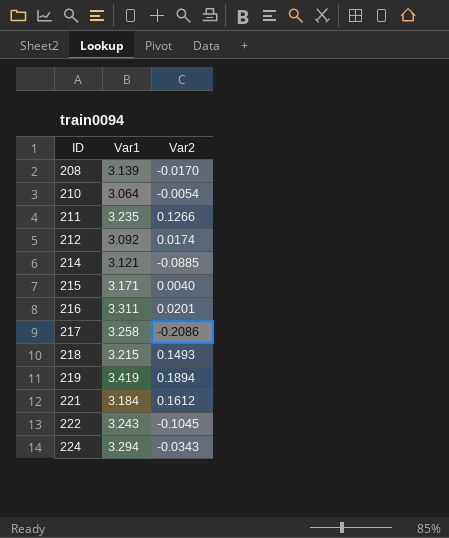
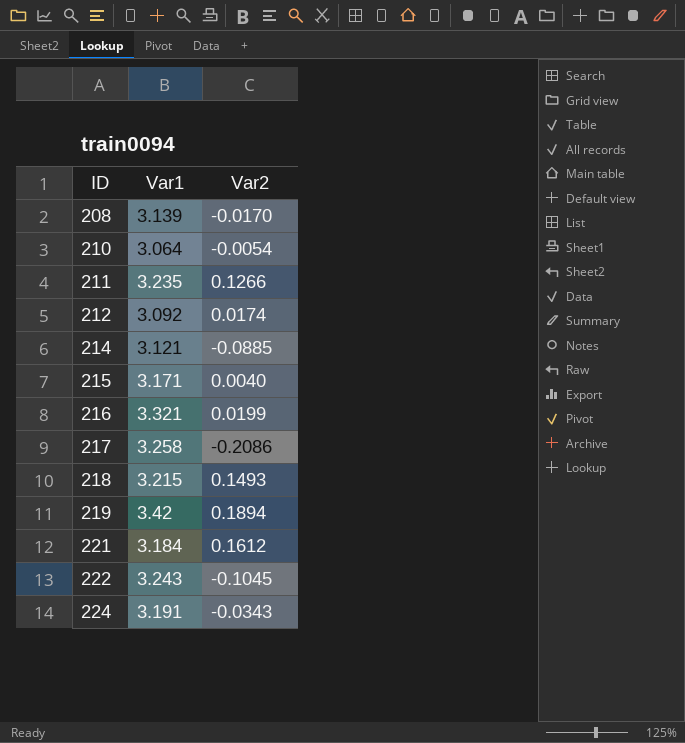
216 | Var1: 3.311 -> 3.321
216 | Var2: 0.0201 -> 0.0199
219 | Var1: 3.419 -> 3.42
224 | Var1: 3.294 -> 3.191

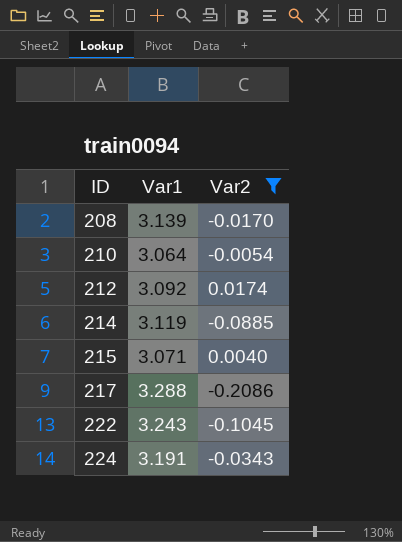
filter: none -> Var2 <= 0.0174
214 | Var1: 3.121 -> 3.119
215 | Var1: 3.171 -> 3.071
217 | Var1: 3.258 -> 3.288

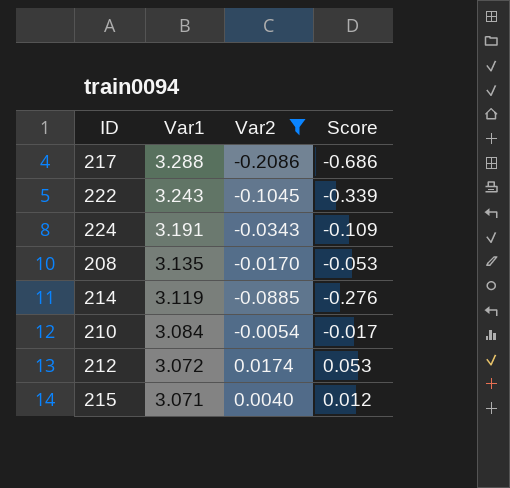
row order: ID ascending -> Var1 descending
column Score | formula: none -> [Var1] * [Var2]
208 | Var1: 3.139 -> 3.135
210 | Var1: 3.064 -> 3.084
212 | Var1: 3.092 -> 3.072

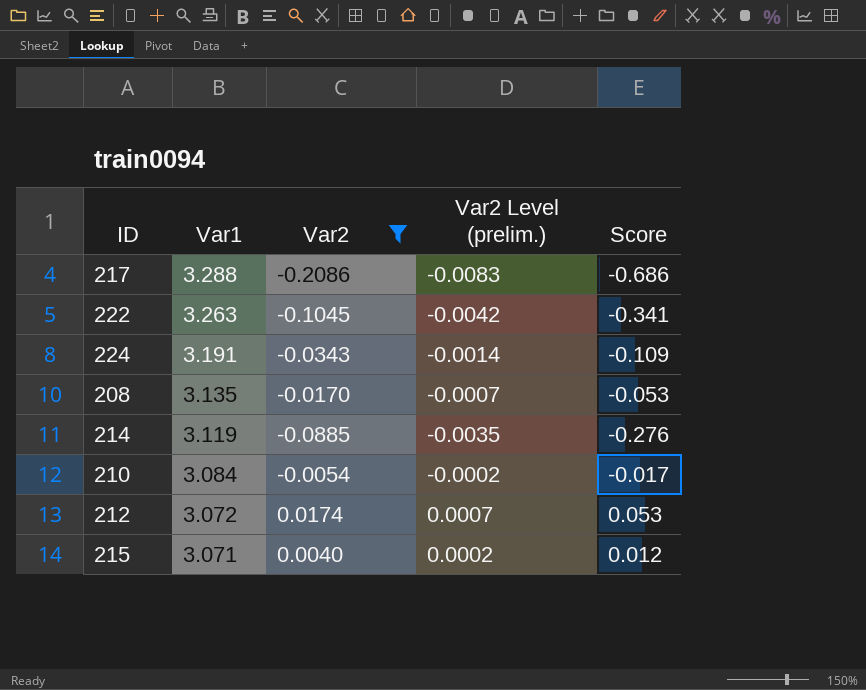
column Var2 Level (prelim.) | formula: none -> [Var2] * 0.04
222 | Var1: 3.243 -> 3.263
222 | Score: -0.339 -> -0.341

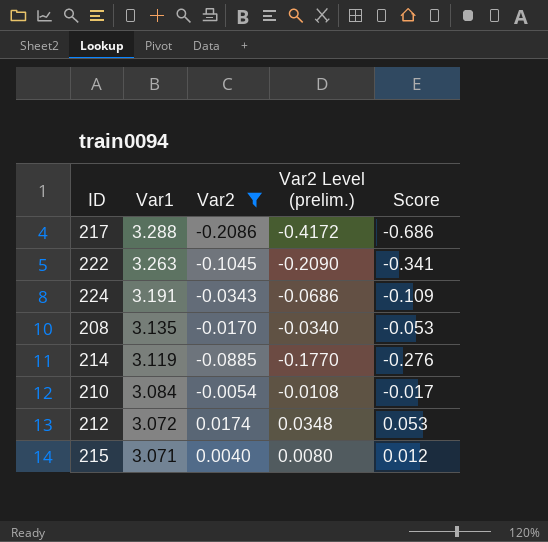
column Var2 Level (prelim.) | formula: [Var2] * 0.04 -> [Var2] * 2

